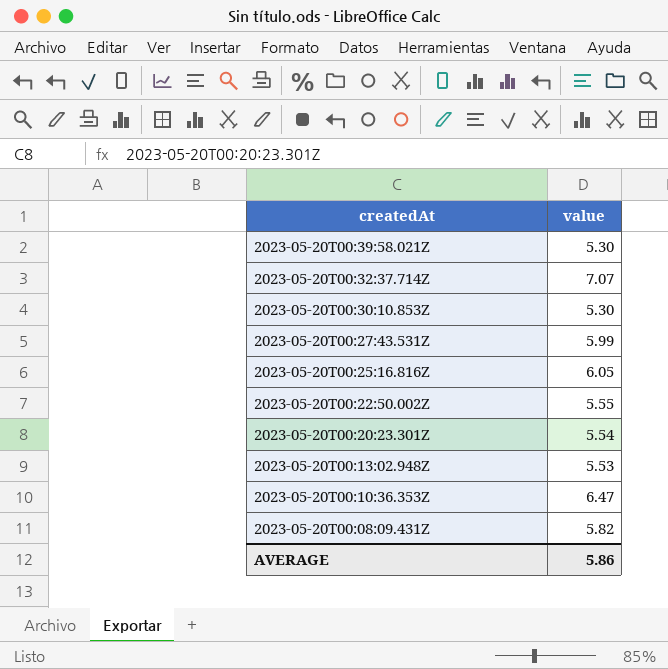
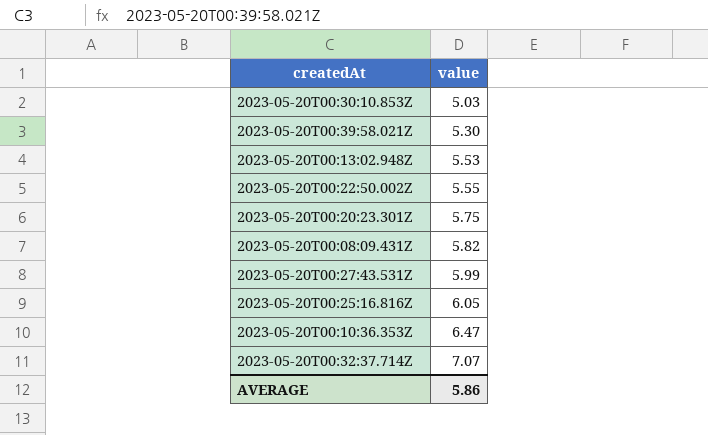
row order: createdAt descending -> value ascending
2023-05-20T00:30:10.853Z | value: 5.30 -> 5.03
2023-05-20T00:20:23.301Z | value: 5.54 -> 5.75

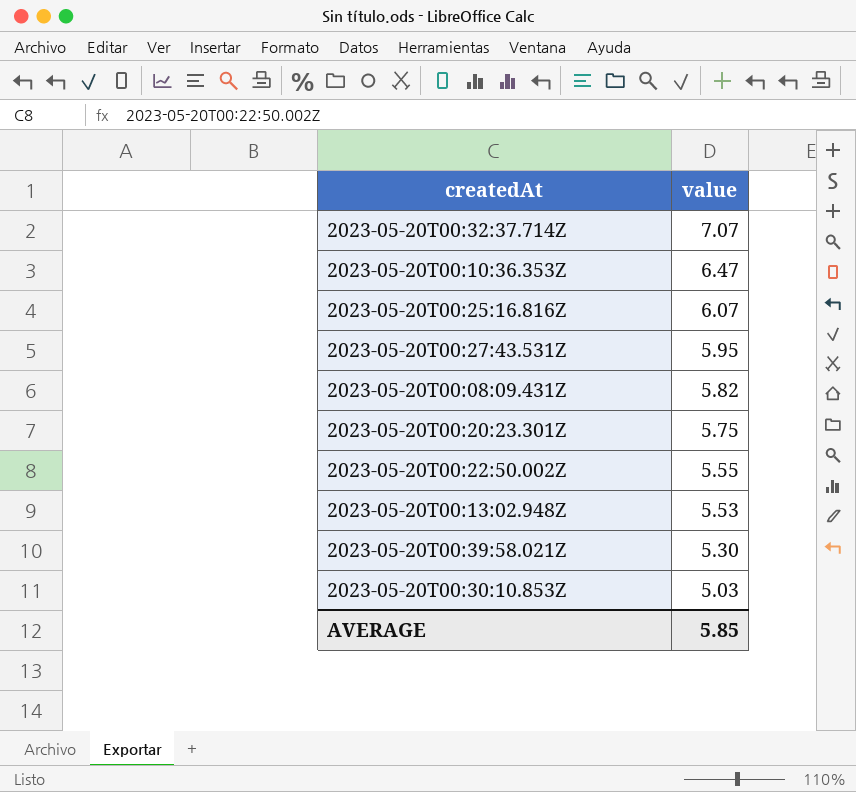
row order: value ascending -> value descending
2023-05-20T00:25:16.816Z | value: 6.05 -> 6.07
2023-05-20T00:27:43.531Z | value: 5.99 -> 5.95
AVERAGE | value: 5.86 -> 5.85

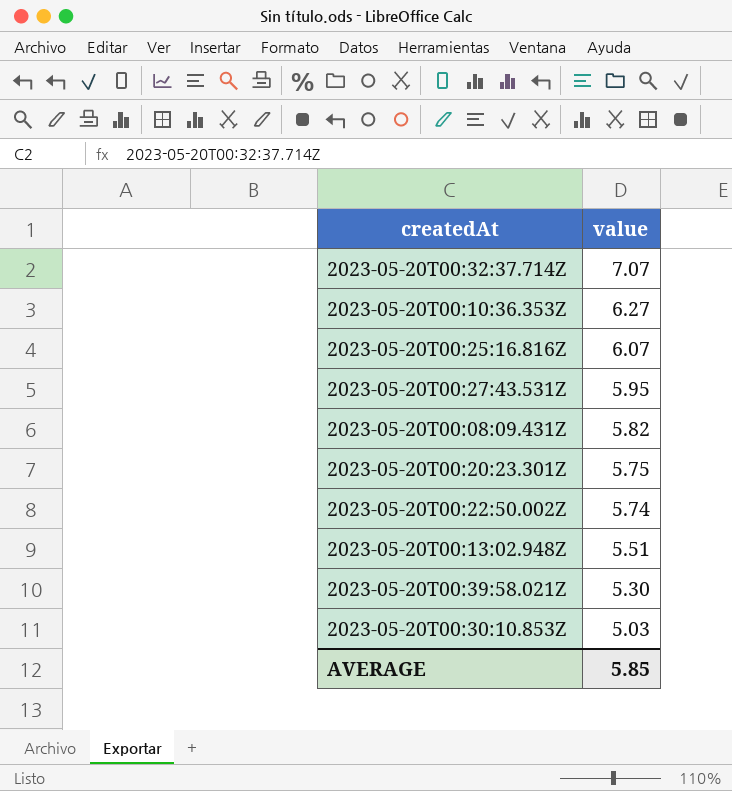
2023-05-20T00:10:36.353Z | value: 6.47 -> 6.27
2023-05-20T00:22:50.002Z | value: 5.55 -> 5.74
2023-05-20T00:13:02.948Z | value: 5.53 -> 5.51

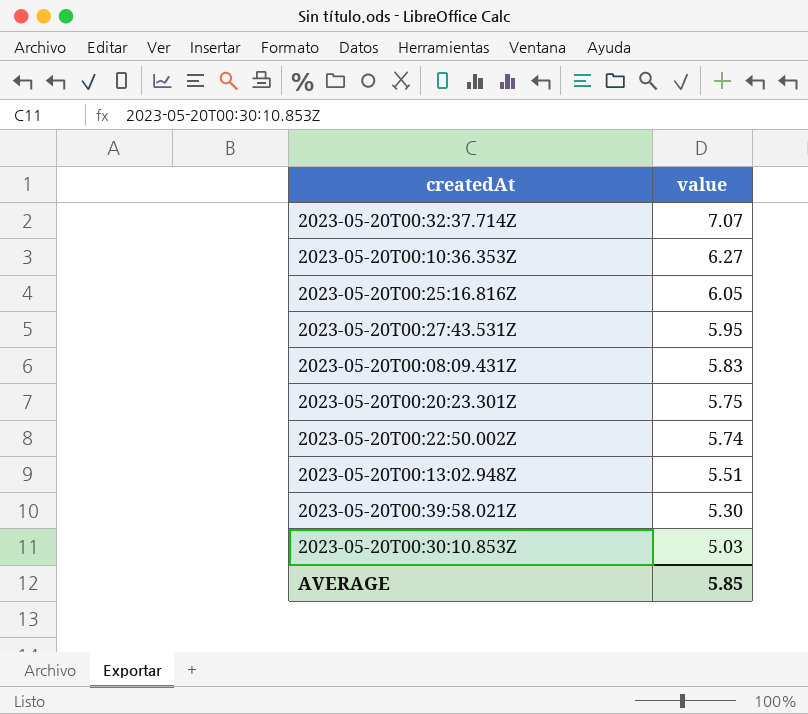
2023-05-20T00:25:16.816Z | value: 6.07 -> 6.05
2023-05-20T00:08:09.431Z | value: 5.82 -> 5.83

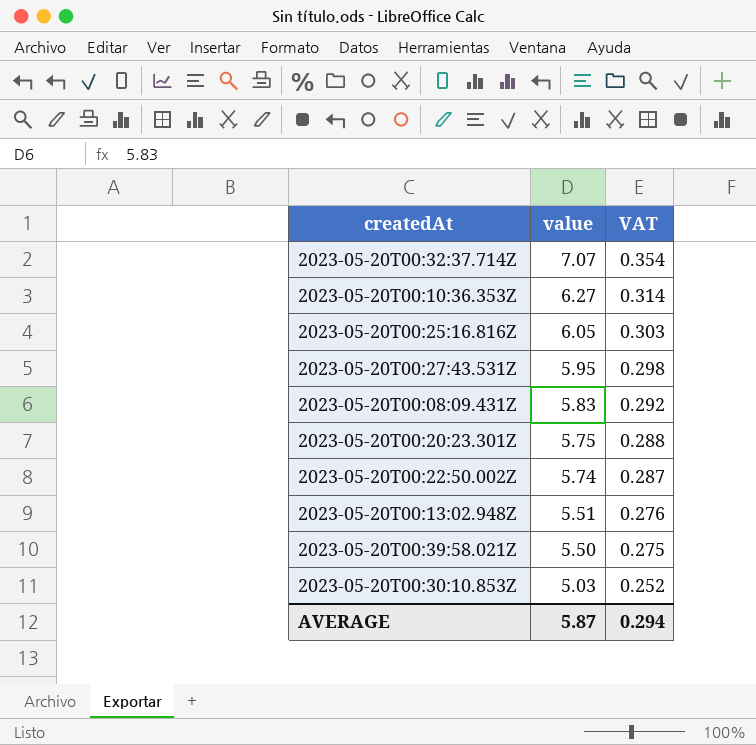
column VAT | formula: none -> [value] * 0.05
2023-05-20T00:39:58.021Z | value: 5.30 -> 5.50
AVERAGE | value: 5.85 -> 5.87

